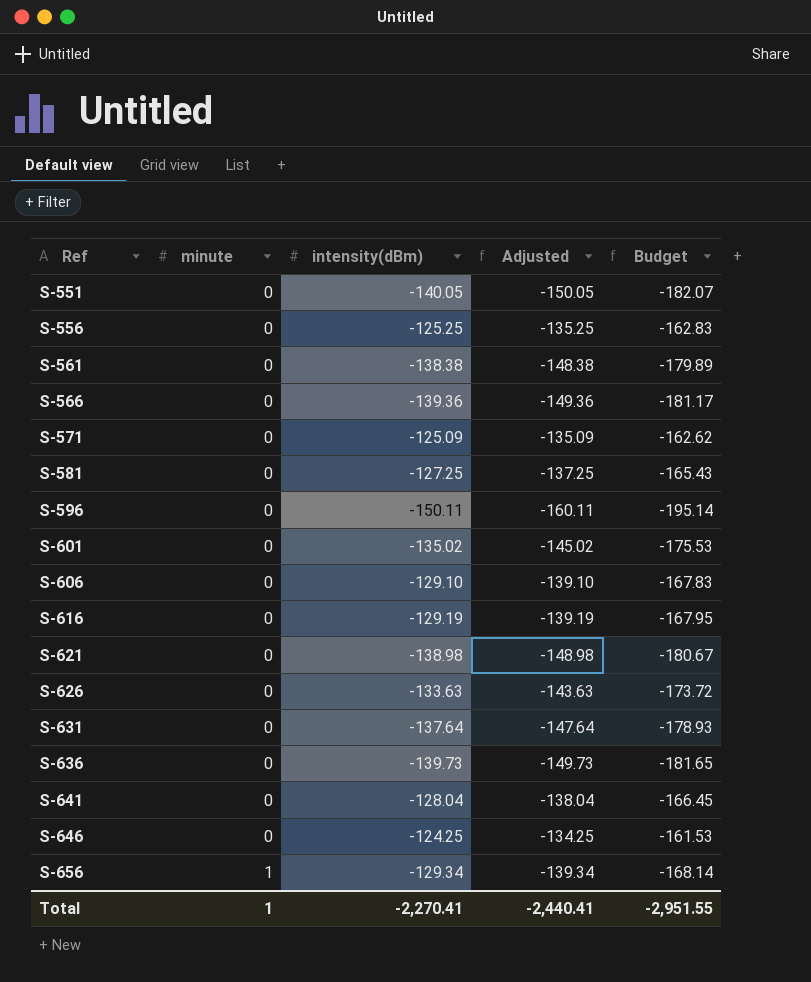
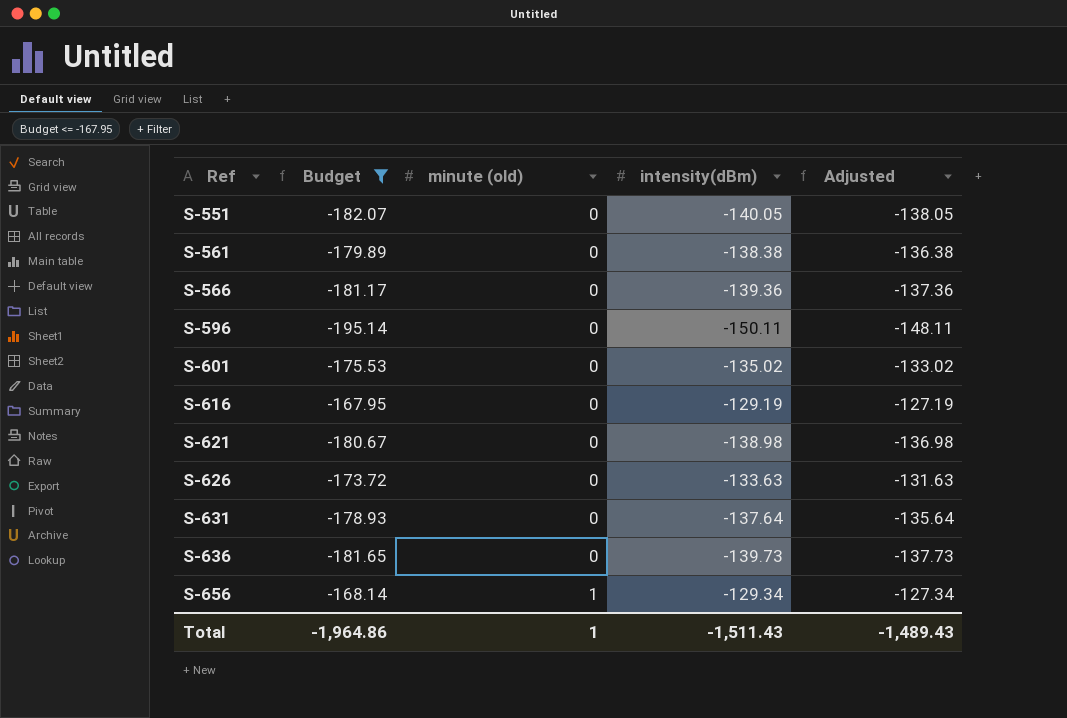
filter: none -> Budget <= -167.95
column Budget | position: 5 -> 2
column name: minute -> minute (old)
column Adjusted | formula: [intensity(dBm)] - 10 -> [intensity(dBm)] + 2
Total | Budget: -2,951.55 -> -1,964.86
Total | intensity(dBm): -2,270.41 -> -1,511.43
Total | Adjusted: -2,440.41 -> -1,489.43

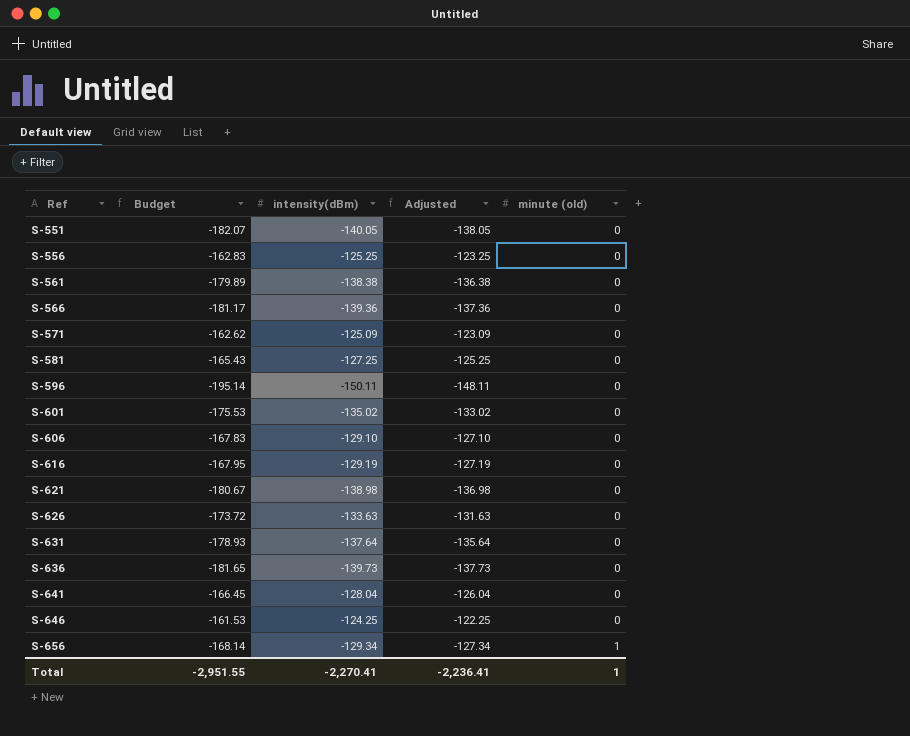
filter: Budget <= -167.95 -> none
column minute (old) | position: 3 -> 5
Total | Budget: -1,964.86 -> -2,951.55
Total | intensity(dBm): -1,511.43 -> -2,270.41
Total | Adjusted: -1,489.43 -> -2,236.41

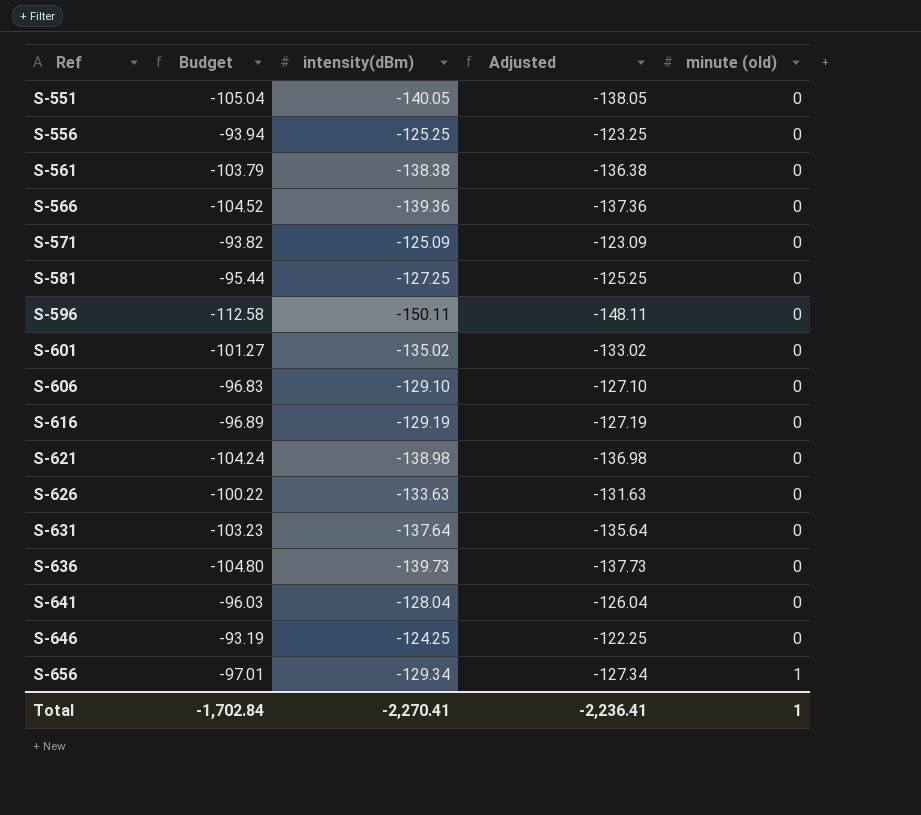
column Budget | formula: [intensity(dBm)] * 1.3 -> [intensity(dBm)] * 0.75
Total | Budget: -2,951.55 -> -1,702.84

